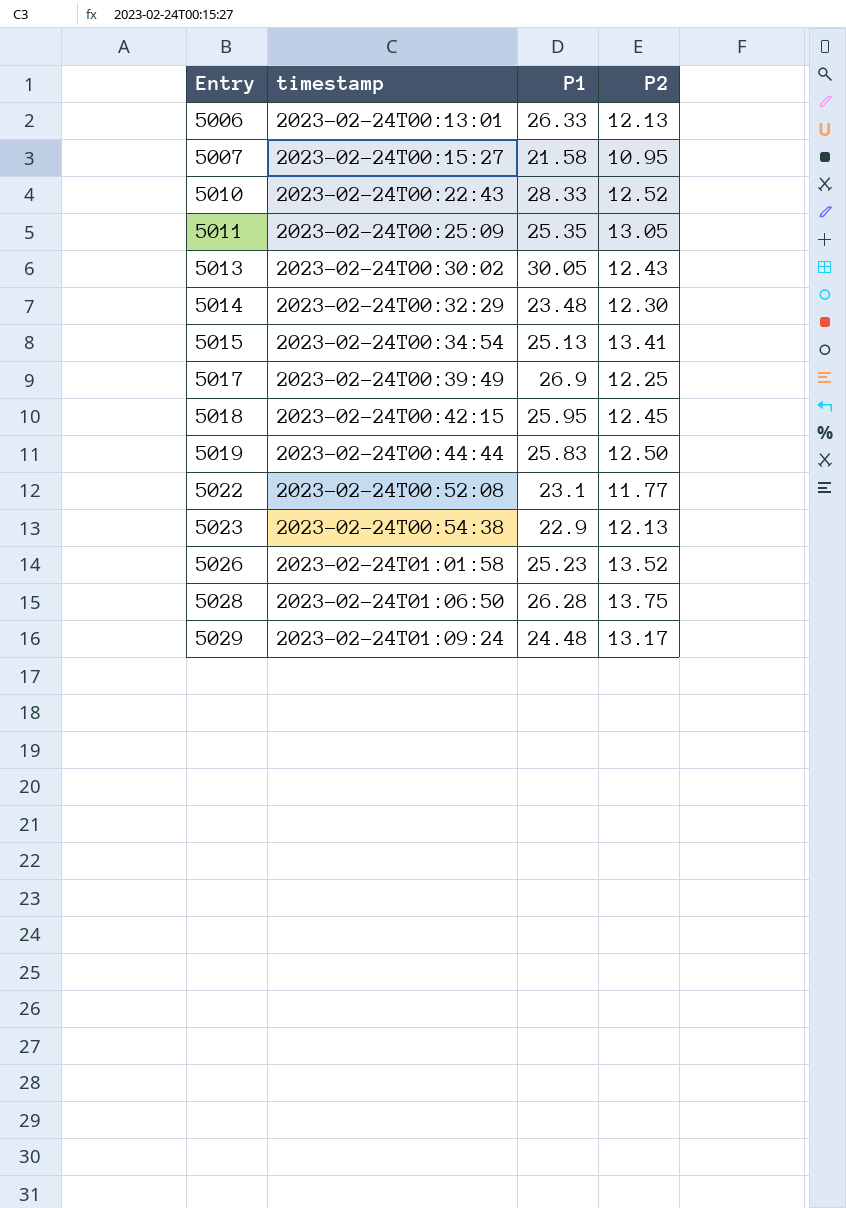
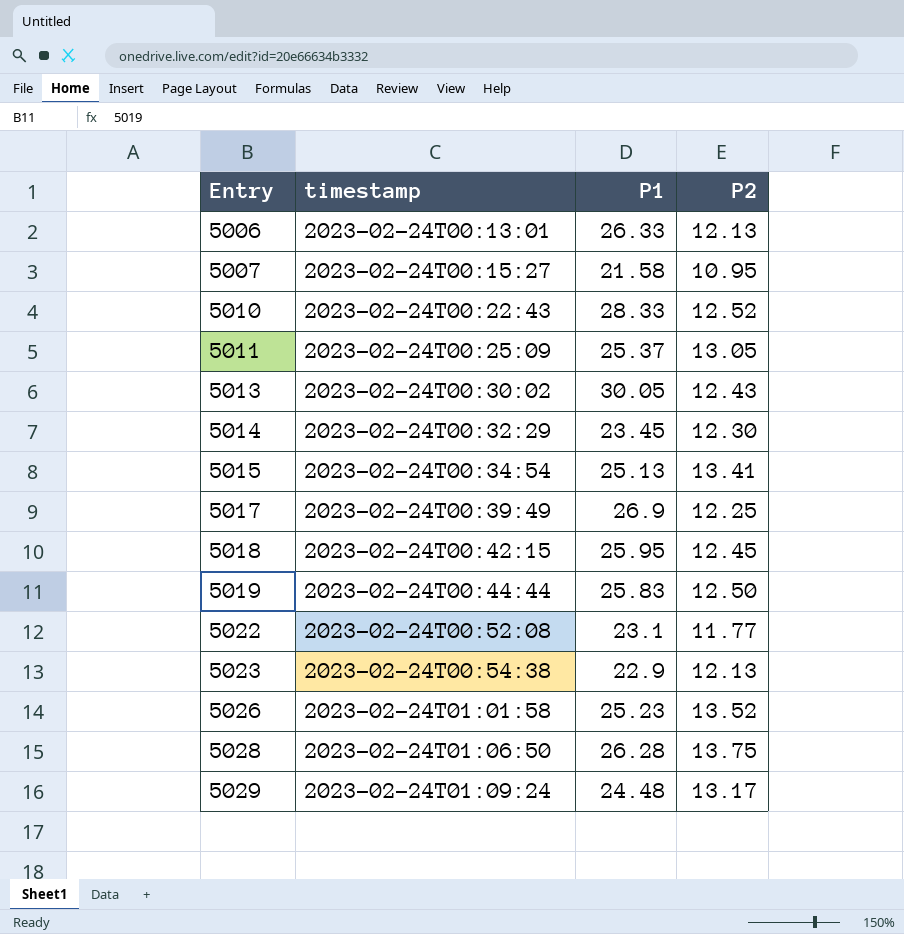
5011 | P1: 25.35 -> 25.37
5014 | P1: 23.48 -> 23.45

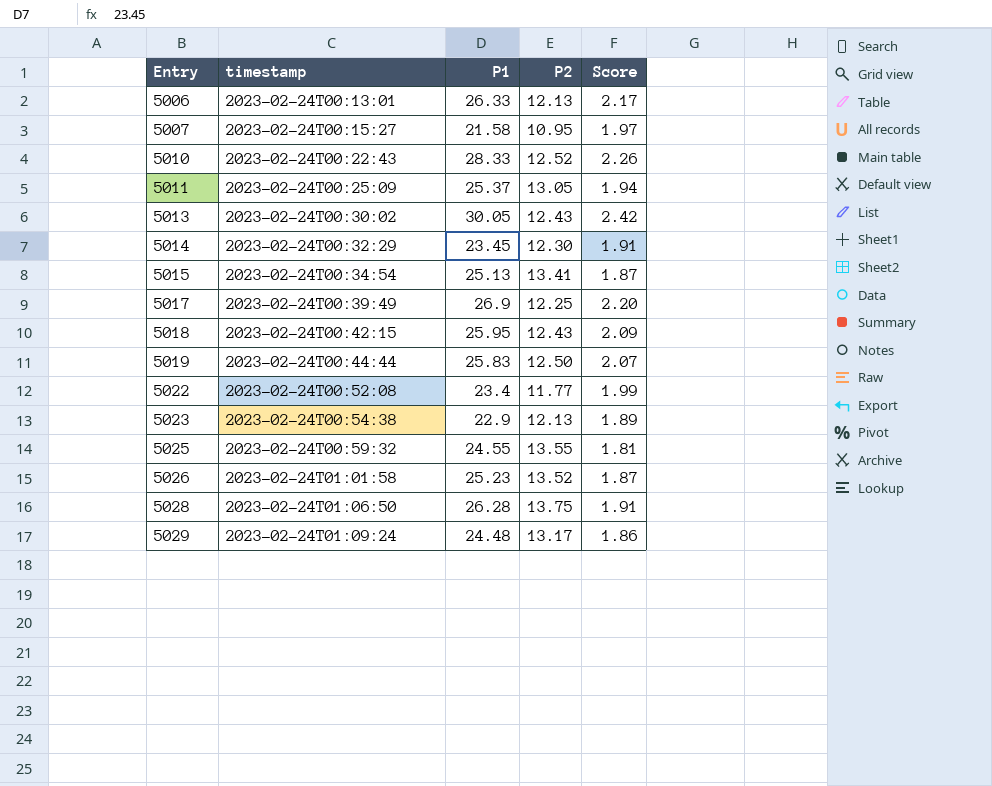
column Score | formula: none -> [P1] / [P2]
5018 | P2: 12.45 -> 12.43
5022 | P1: 23.1 -> 23.4
row 5025: none -> 2023-02-24T00:59:32 | 24.55 | 13.55 | 1.81

